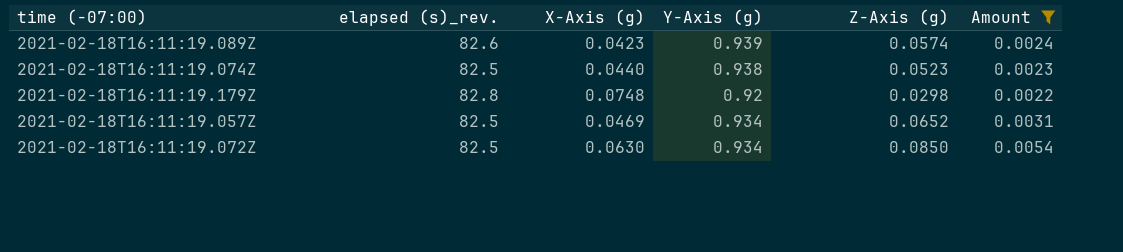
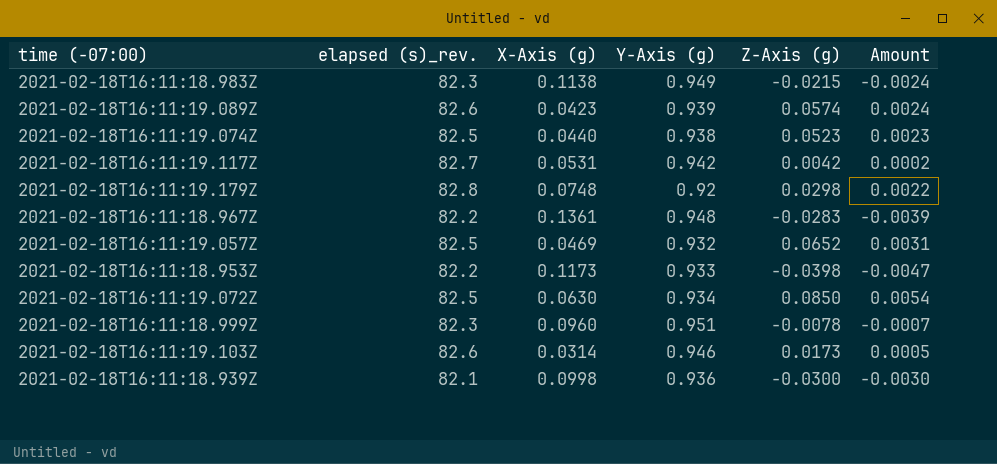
filter: Amount >= 0.0022 -> none
2021-02-18T16:11:19.057Z | Y-Axis (g): 0.934 -> 0.932

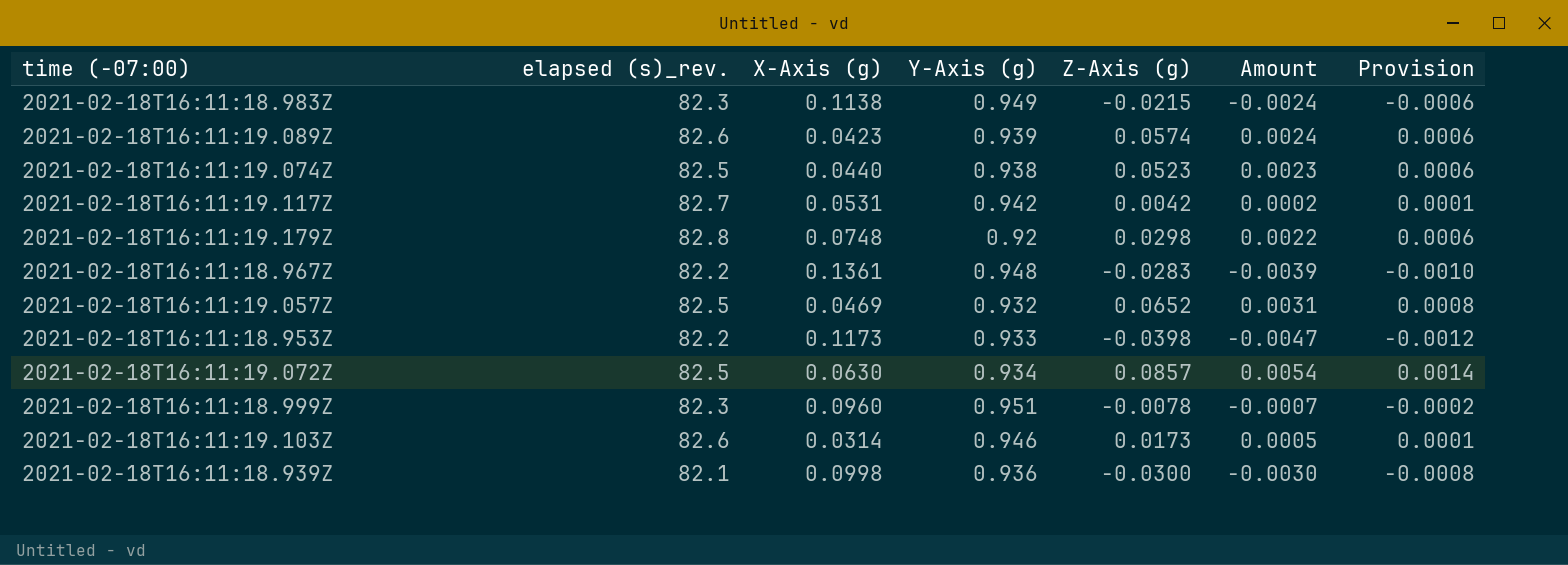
column Provision | formula: none -> [Amount] * 0.25
2021-02-18T16:11:19.072Z | Z-Axis (g): 0.0850 -> 0.0857

